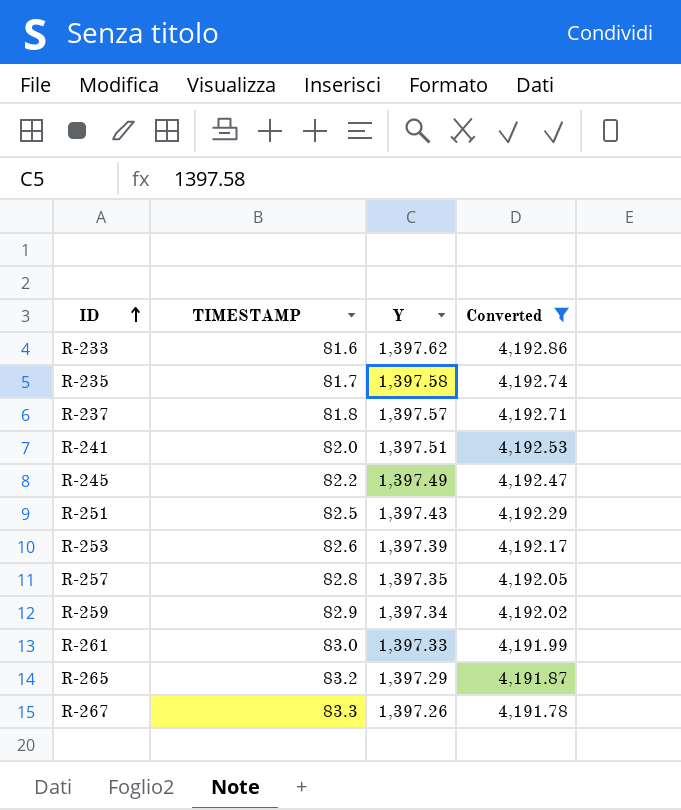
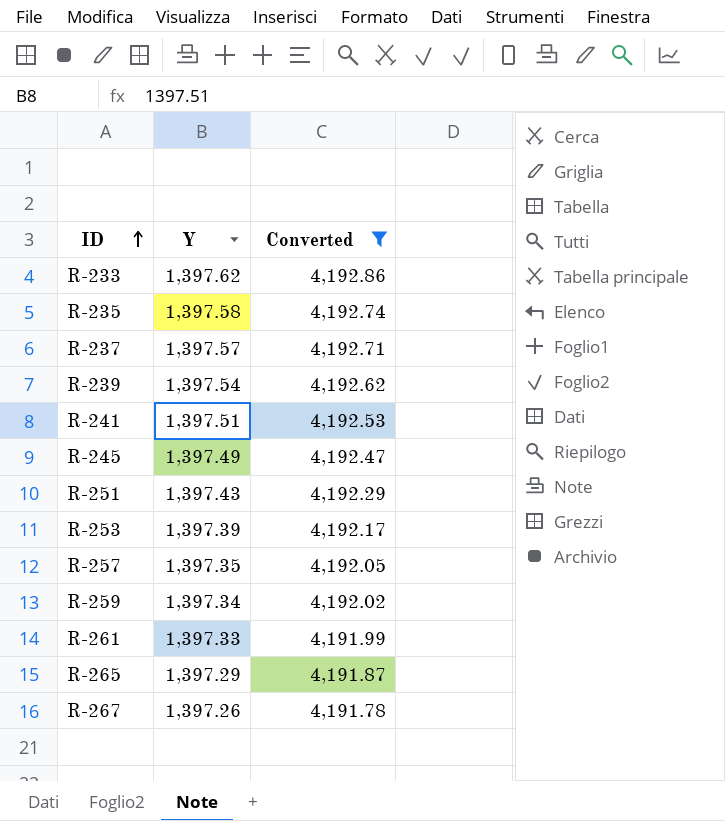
column TIMESTAMP | position: 2 -> none
row R-239: none -> 1,397.54 | 4,192.62

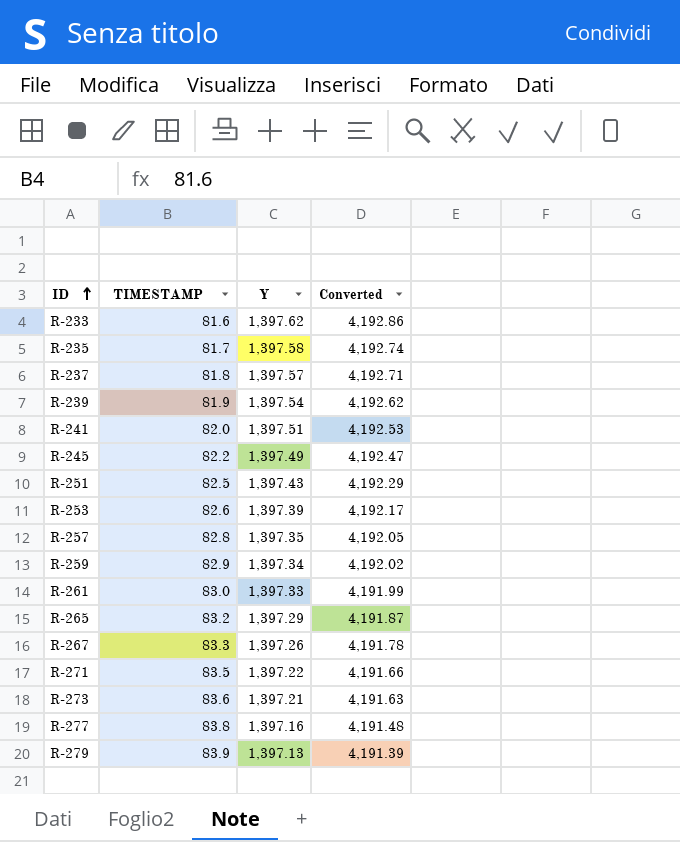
filter: Converted >= 4,191.78 -> none
column TIMESTAMP | position: none -> 2

